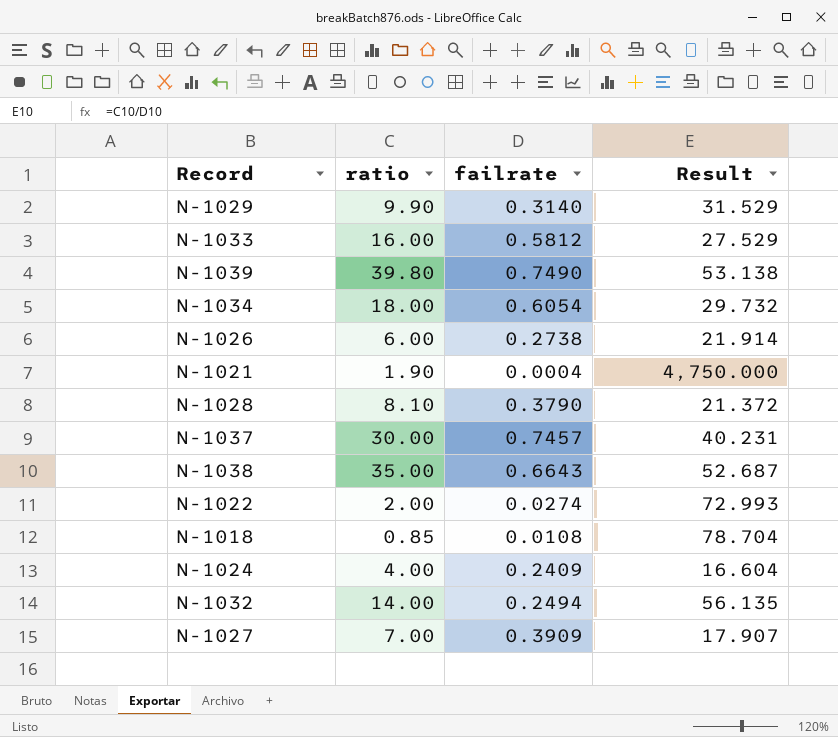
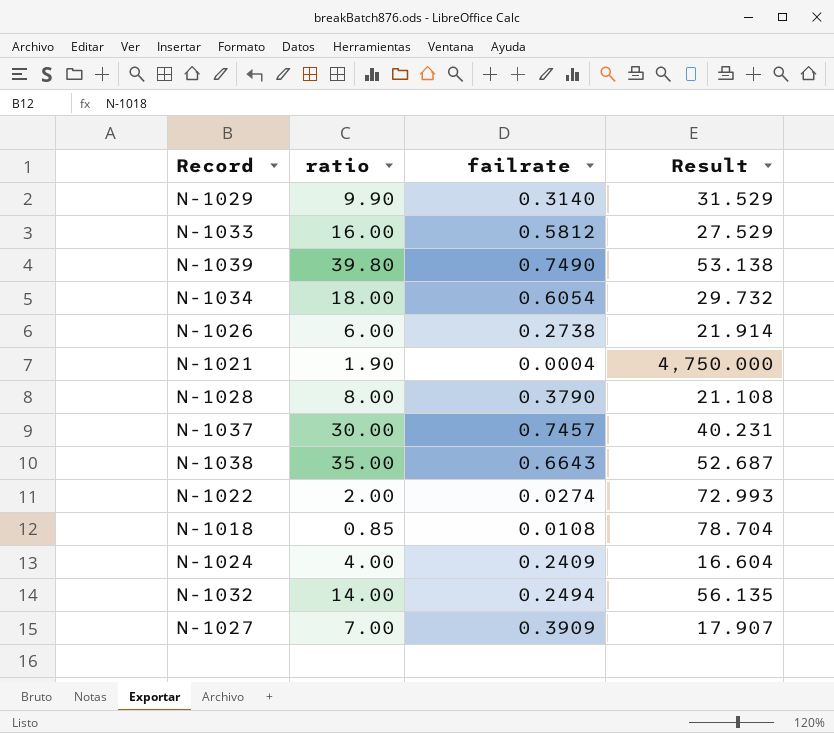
N-1028 | ratio: 8.10 -> 8.00
N-1028 | Result: 21.372 -> 21.108

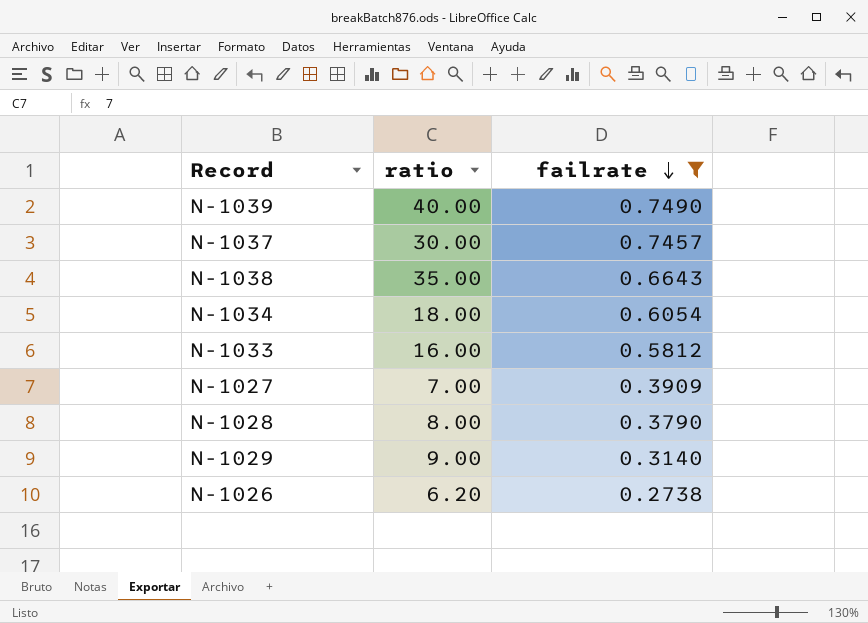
filter: none -> failrate >= 0.2738
row order: none -> failrate descending
column Result | formula: [ratio] / [failrate] -> none
N-1039 | ratio: 39.80 -> 40.00
N-1029 | ratio: 9.90 -> 9.00
N-1026 | ratio: 6.00 -> 6.20

